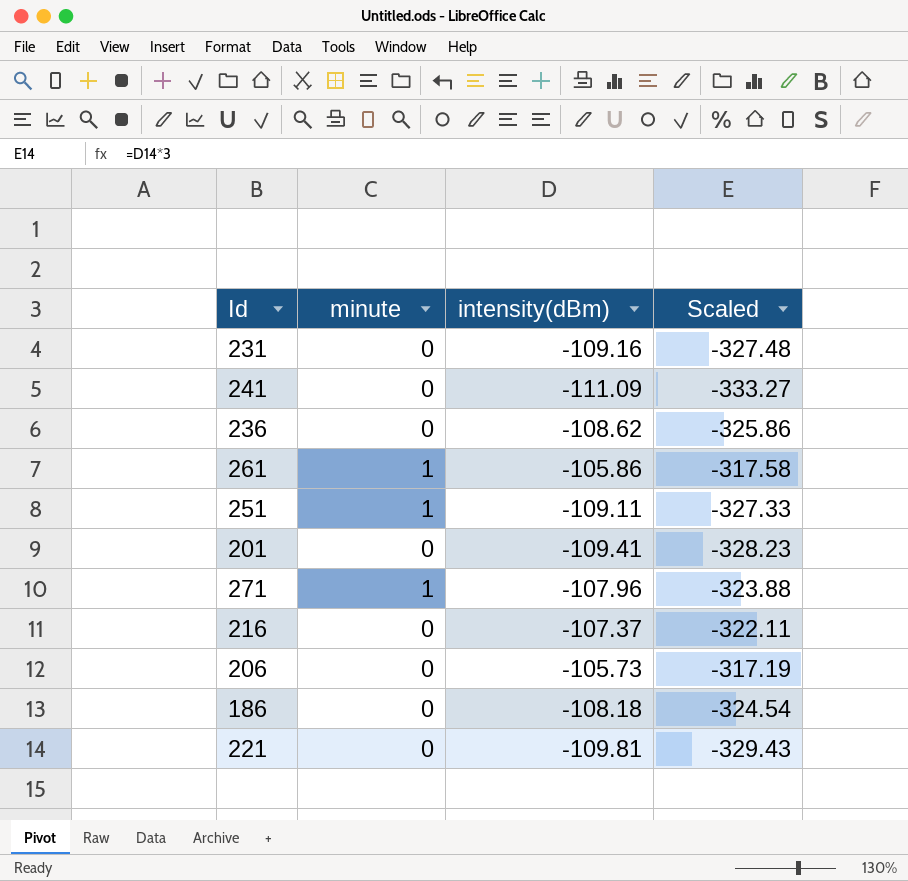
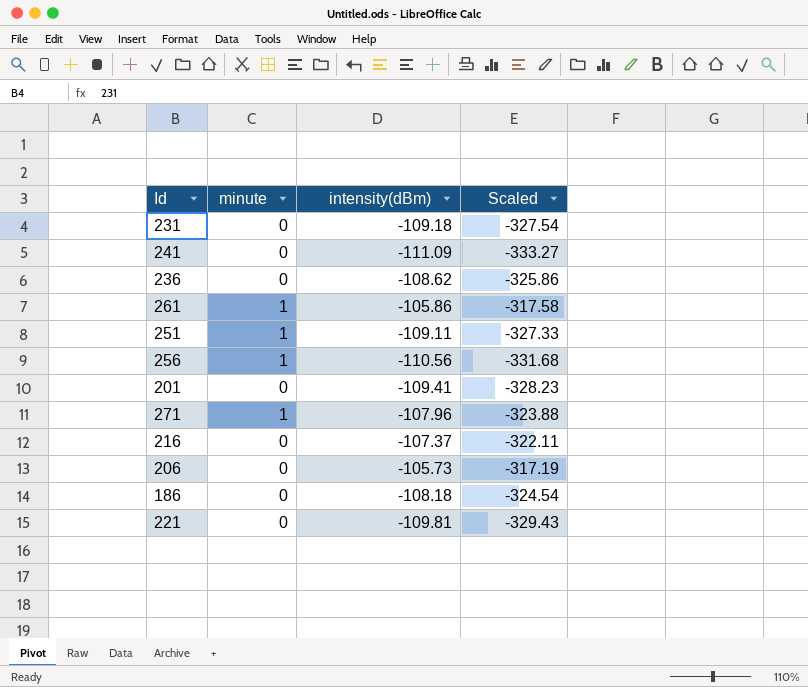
231 | intensity(dBm): -109.16 -> -109.18
231 | Scaled: -327.48 -> -327.54
row 256: none -> 1 | -110.56 | -331.68

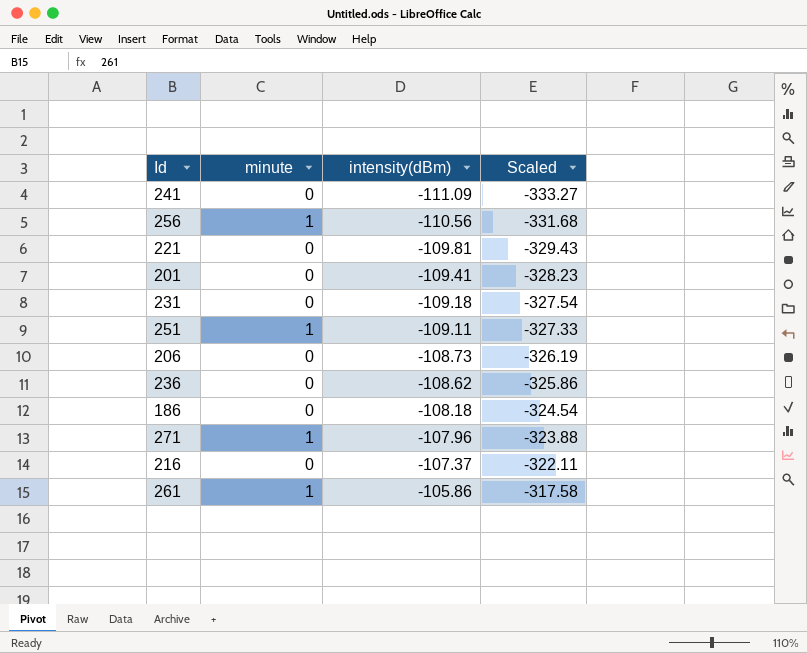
row order: none -> intensity(dBm) ascending
206 | intensity(dBm): -105.73 -> -108.73
206 | Scaled: -317.19 -> -326.19

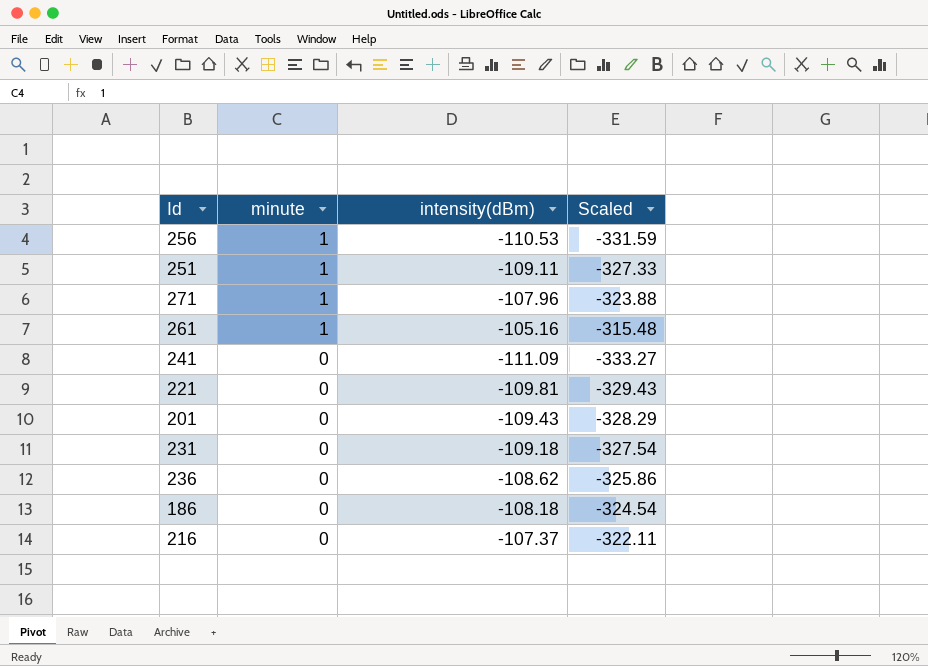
row order: intensity(dBm) ascending -> minute descending
row 206: 0 | -108.73 | -326.19 -> none
256 | intensity(dBm): -110.56 -> -110.53
256 | Scaled: -331.68 -> -331.59
261 | intensity(dBm): -105.86 -> -105.16
261 | Scaled: -317.58 -> -315.48
201 | intensity(dBm): -109.41 -> -109.43
201 | Scaled: -328.23 -> -328.29

